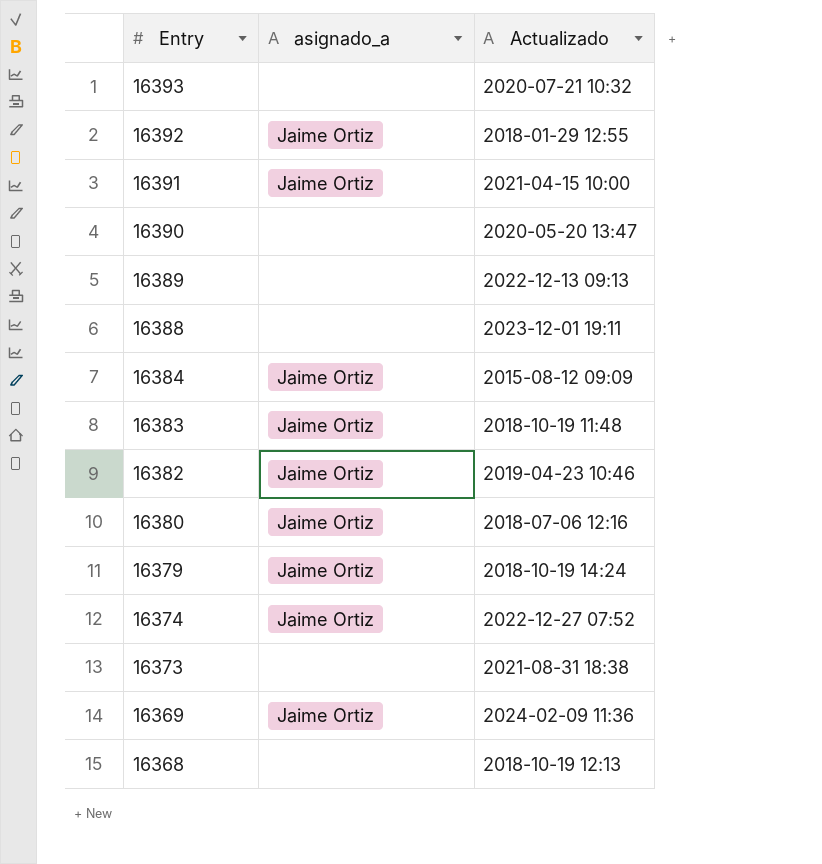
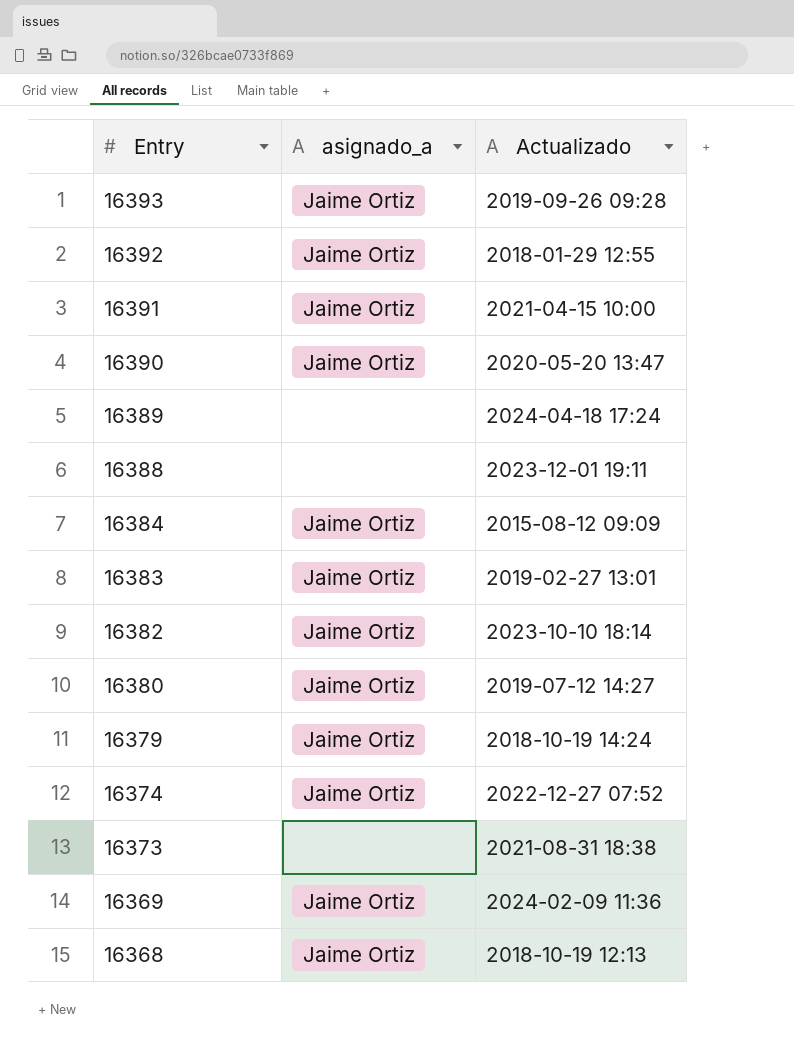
16393 | asignado_a: none -> Jaime Ortiz
16393 | Actualizado: 2020-07-21 10:32 -> 2019-09-26 09:28
16390 | asignado_a: none -> Jaime Ortiz
16389 | Actualizado: 2022-12-13 09:13 -> 2024-04-18 17:24
16383 | Actualizado: 2018-10-19 11:48 -> 2019-02-27 13:01
16382 | Actualizado: 2019-04-23 10:46 -> 2023-10-10 18:14
16380 | Actualizado: 2018-07-06 12:16 -> 2019-07-12 14:27
16368 | asignado_a: none -> Jaime Ortiz

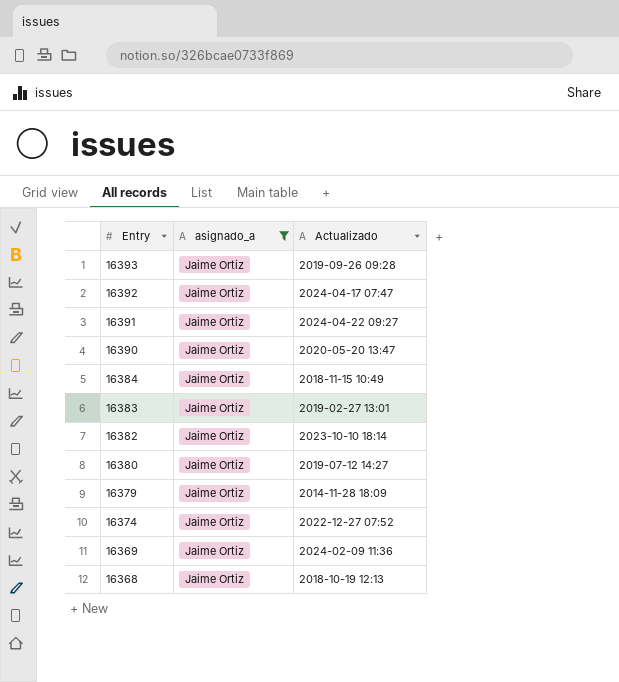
filter: none -> asignado_a = Jaime Ortiz
16392 | Actualizado: 2018-01-29 12:55 -> 2024-04-17 07:47
16391 | Actualizado: 2021-04-15 10:00 -> 2024-04-22 09:27
16384 | Actualizado: 2015-08-12 09:09 -> 2018-11-15 10:49
16379 | Actualizado: 2018-10-19 14:24 -> 2014-11-28 18:09

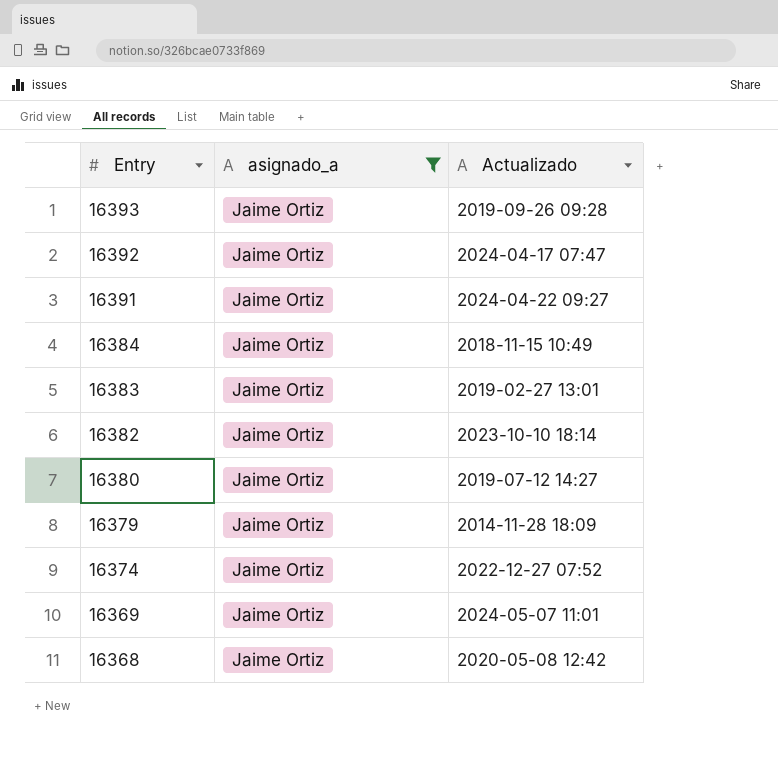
row 16390: Jaime Ortiz | 2020-05-20 13:47 -> none
16369 | Actualizado: 2024-02-09 11:36 -> 2024-05-07 11:01
16368 | Actualizado: 2018-10-19 12:13 -> 2020-05-08 12:42

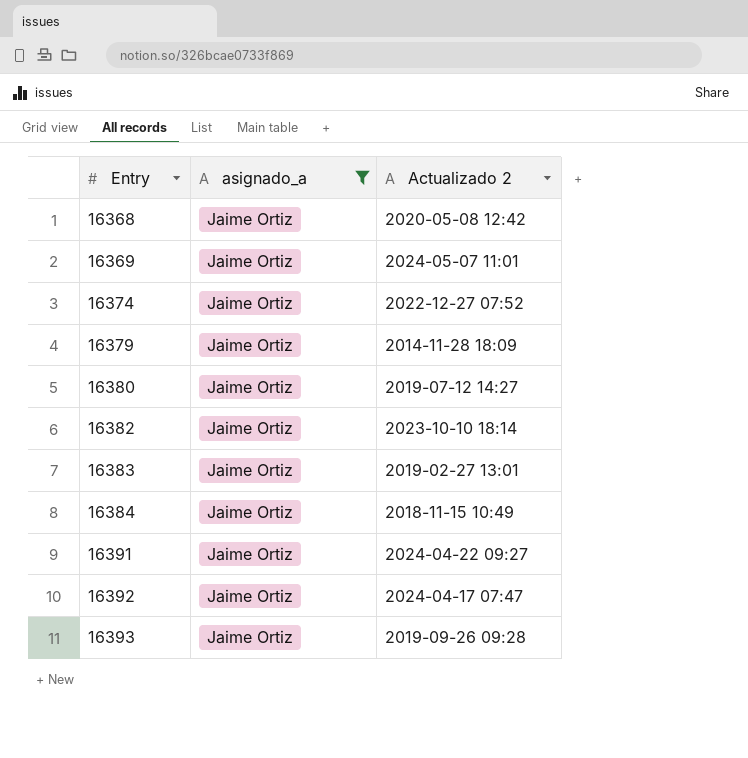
row order: Entry descending -> Entry ascending
column name: Actualizado -> Actualizado 2

